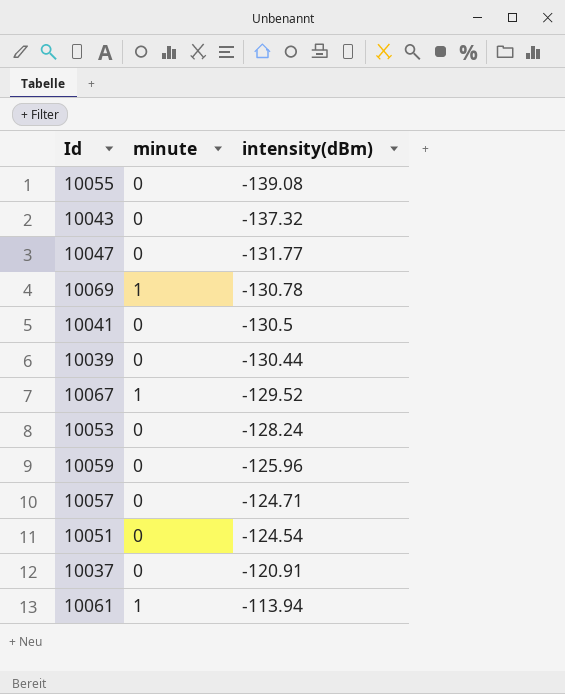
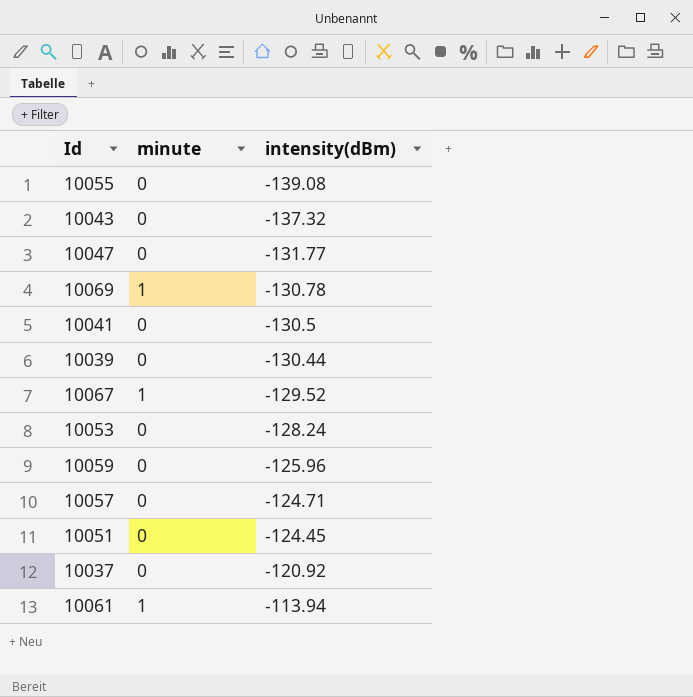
10051 | intensity(dBm): -124.54 -> -124.45
10037 | intensity(dBm): -120.91 -> -120.92

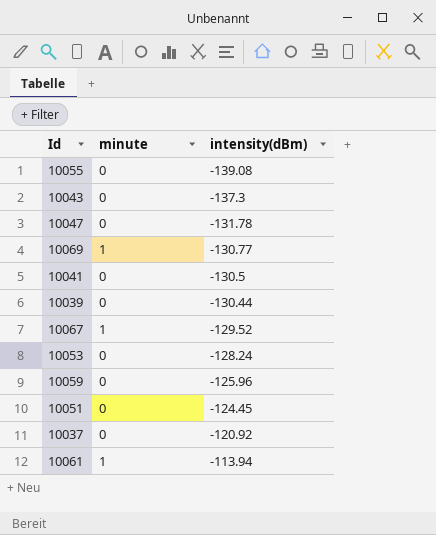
row 10057: 0 | -124.71 -> none
10043 | intensity(dBm): -137.32 -> -137.3
10047 | intensity(dBm): -131.77 -> -131.78
10069 | intensity(dBm): -130.78 -> -130.77

